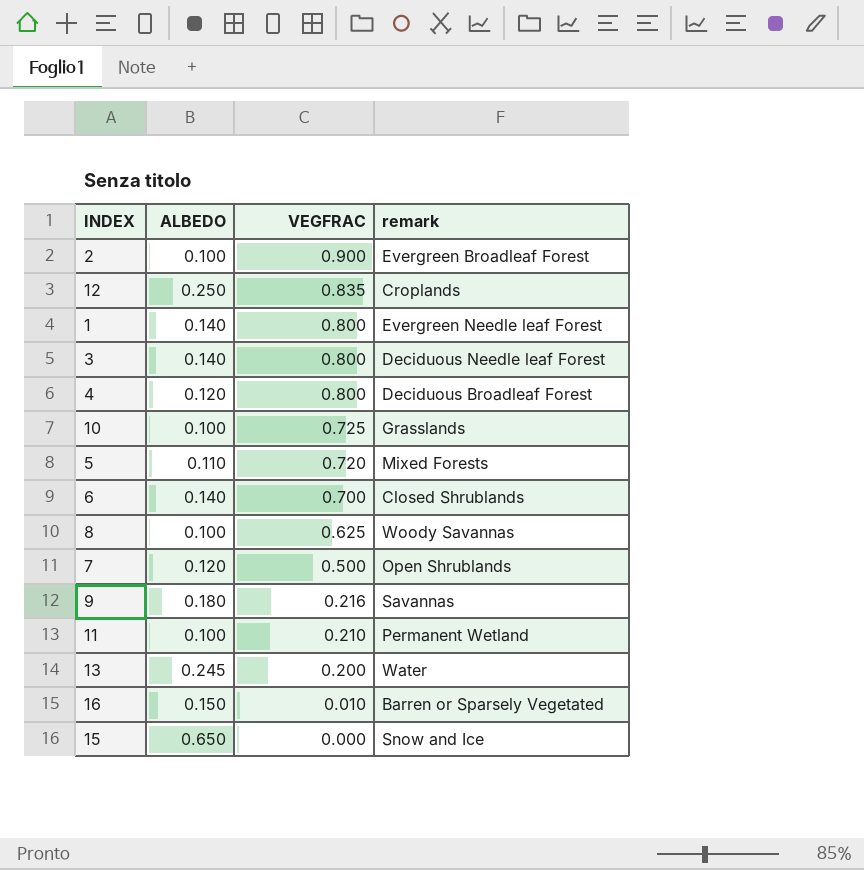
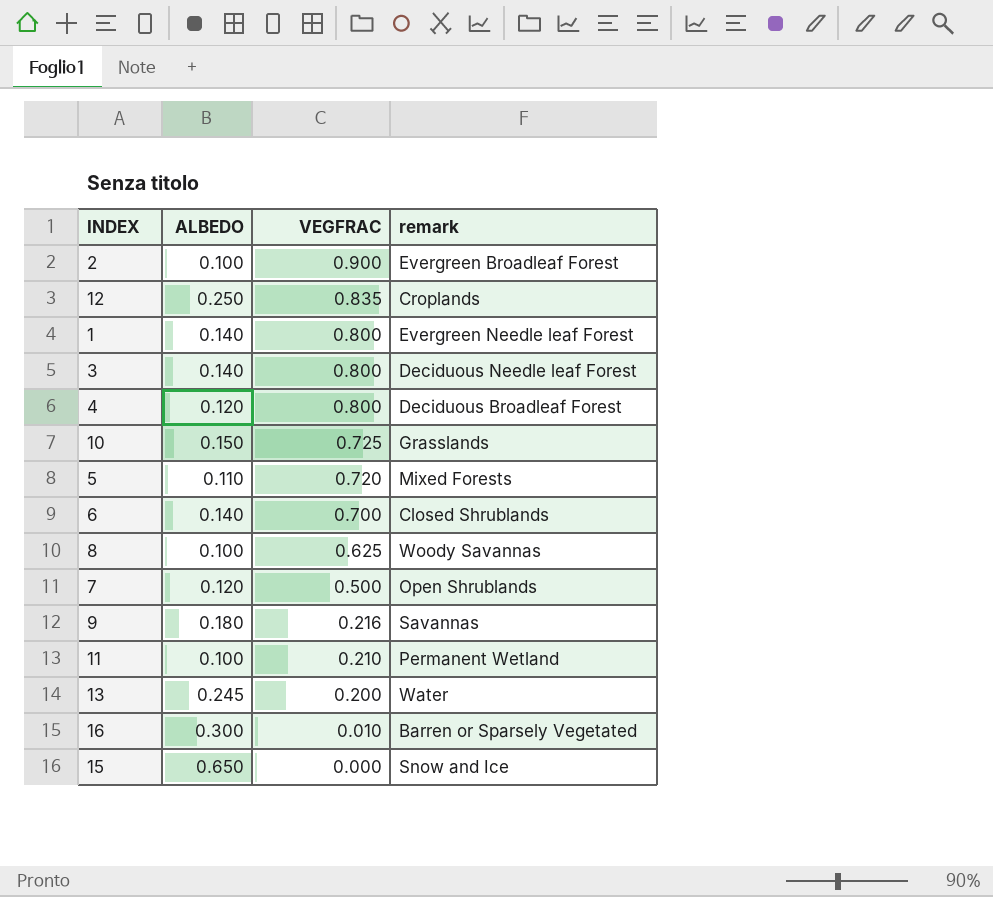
10 | ALBEDO: 0.100 -> 0.150
16 | ALBEDO: 0.150 -> 0.300

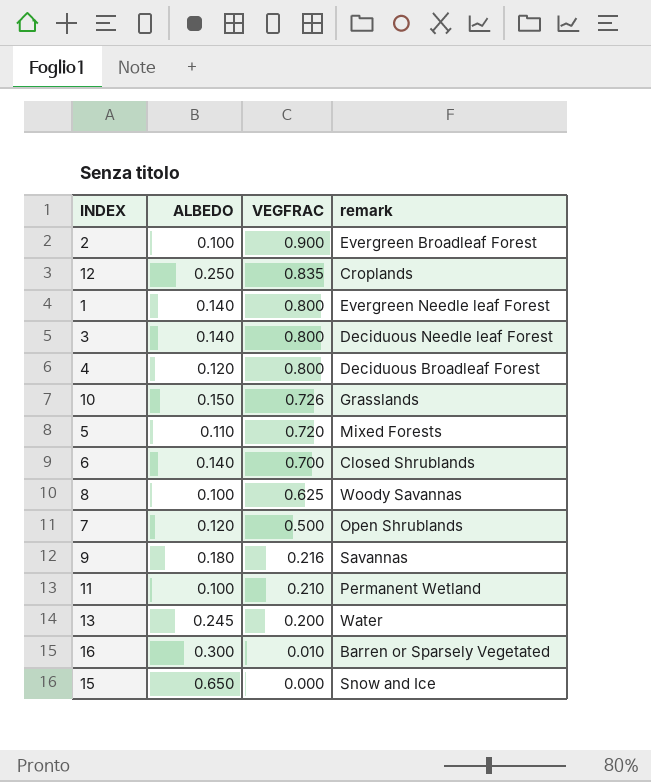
10 | VEGFRAC: 0.725 -> 0.726

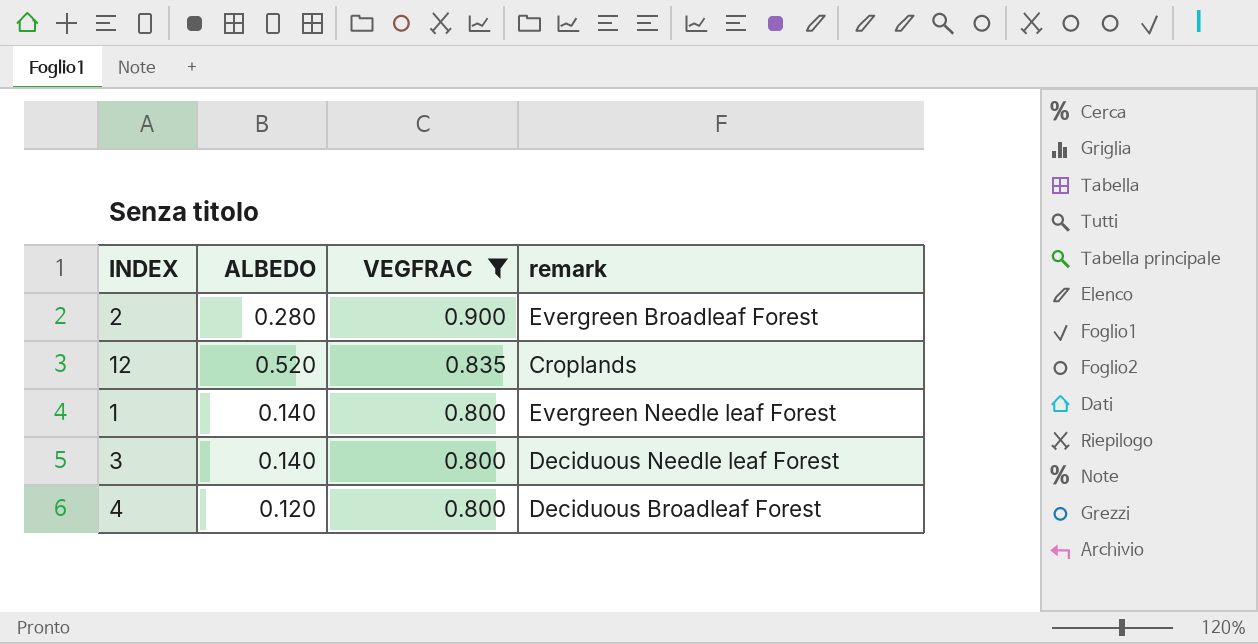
filter: none -> VEGFRAC >= 0.800
2 | ALBEDO: 0.100 -> 0.280
12 | ALBEDO: 0.250 -> 0.520

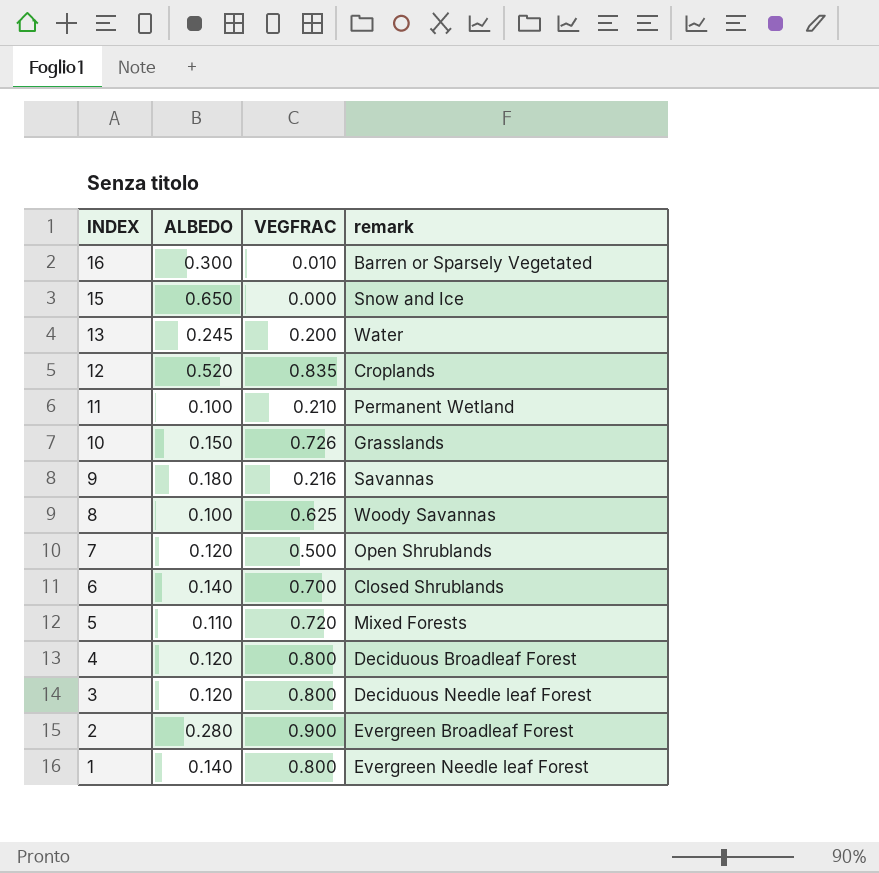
filter: VEGFRAC >= 0.800 -> none
row order: VEGFRAC descending -> INDEX descending
3 | ALBEDO: 0.140 -> 0.120

